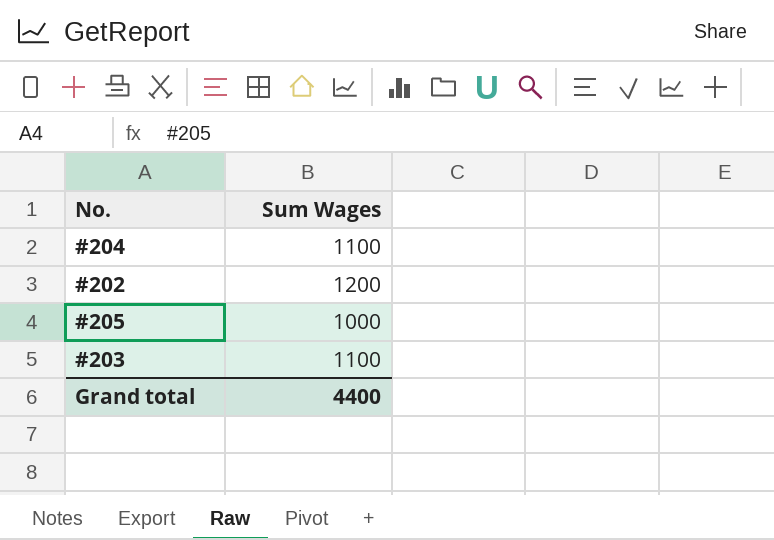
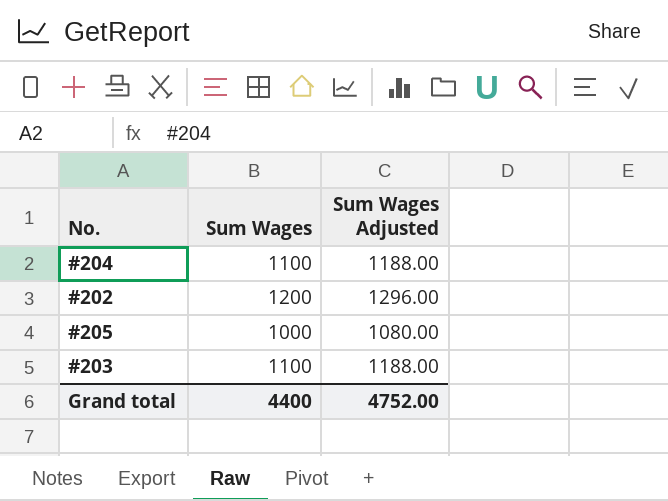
column Sum Wages Adjusted | formula: none -> [Sum Wages] * 1.08

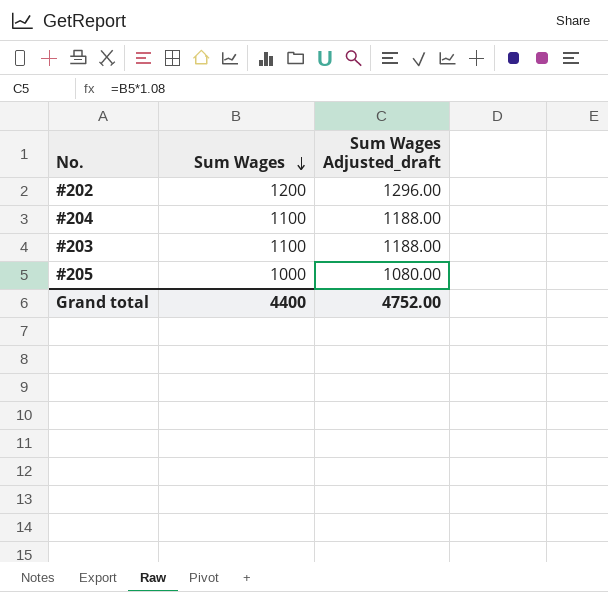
row order: none -> Sum Wages descending
column name: Sum Wages Adjusted -> Sum Wages Adjusted_draft

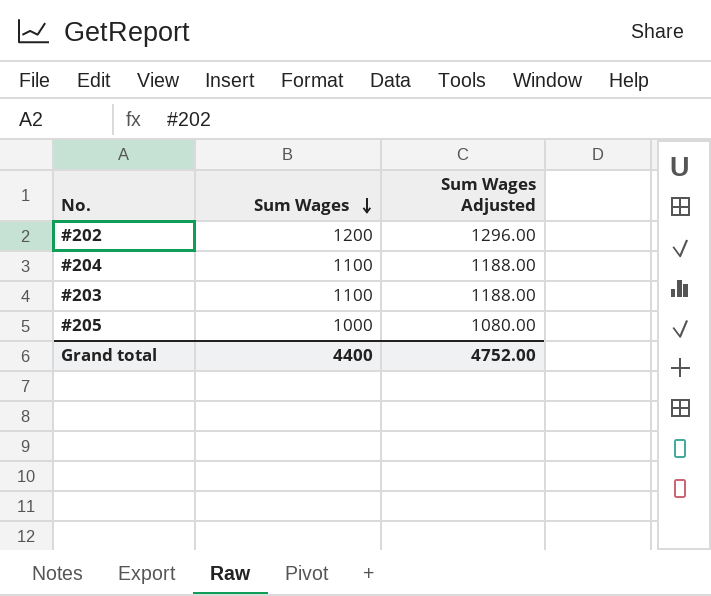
column name: Sum Wages Adjusted_draft -> Sum Wages Adjusted

